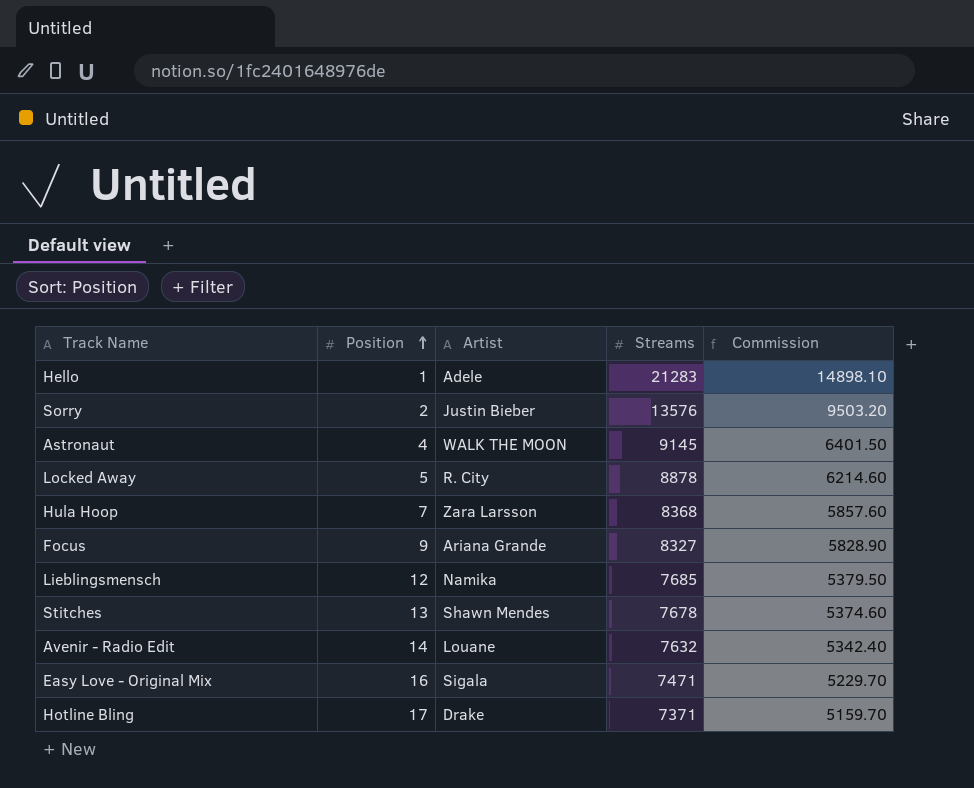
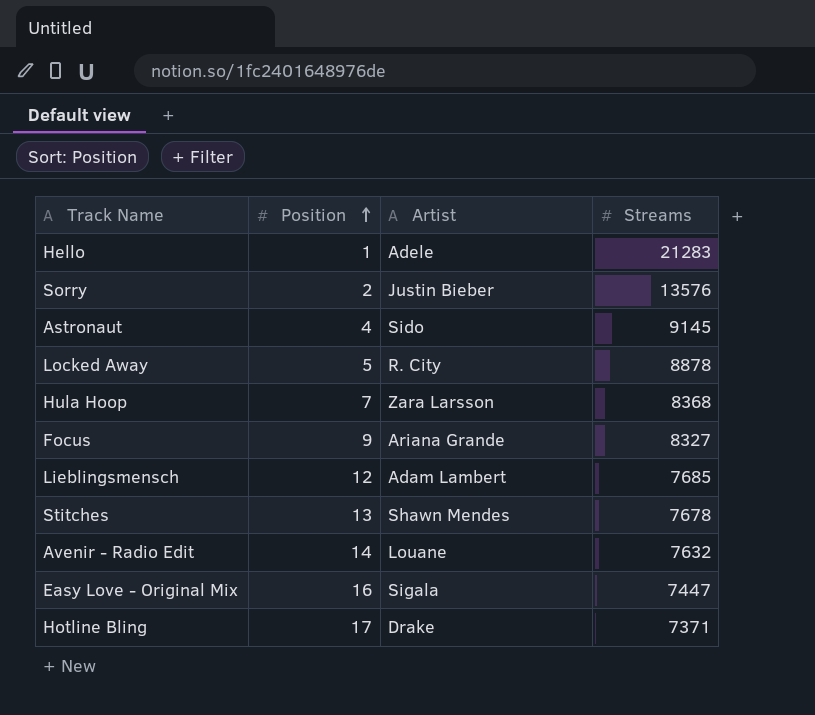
column Commission | formula: [Streams] * 0.7 -> none
Astronaut | Artist: WALK THE MOON -> Sido
Lieblingsmensch | Artist: Namika -> Adam Lambert
Easy Love - Original Mix | Streams: 7471 -> 7447

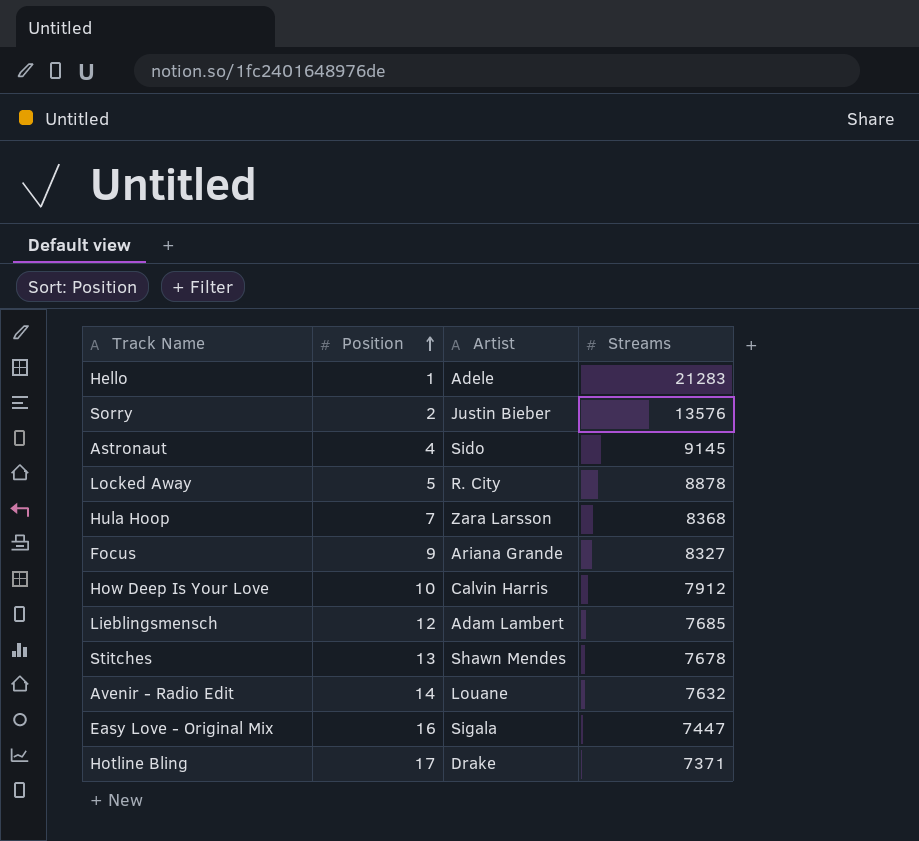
row How Deep Is Your Love: none -> 10 | Calvin Harris | 7912

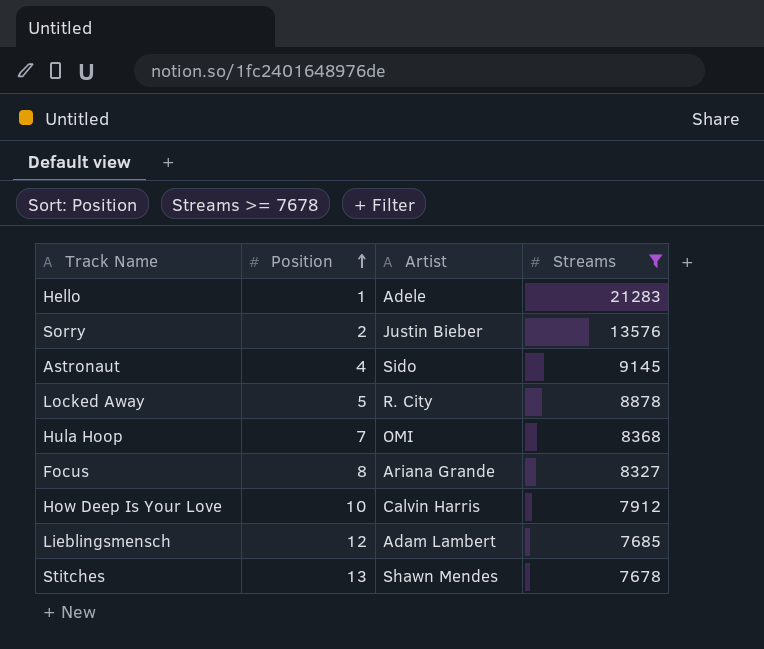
filter: none -> Streams >= 7678
Hula Hoop | Artist: Zara Larsson -> OMI
Focus | Position: 9 -> 8

